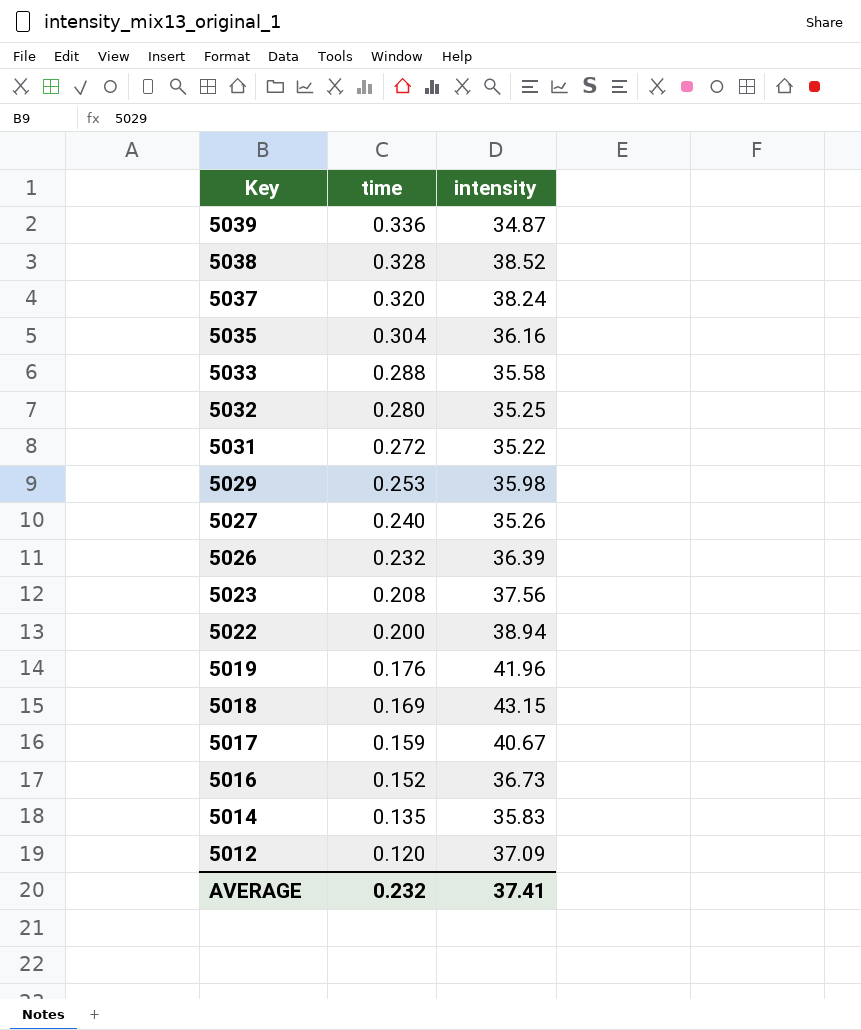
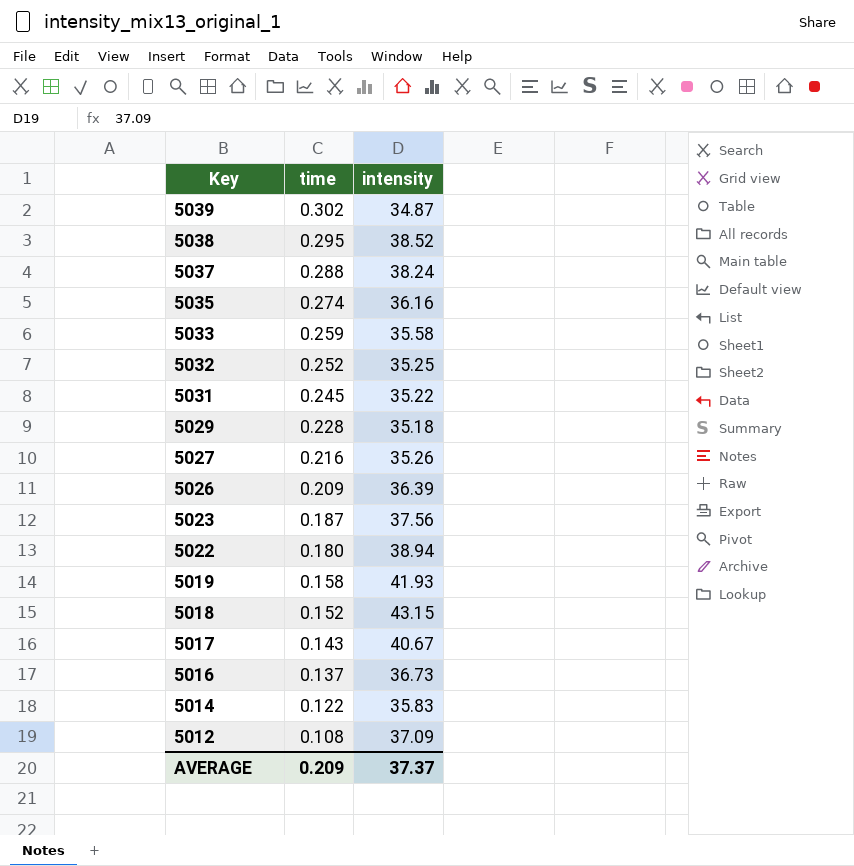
5039 | time: 0.336 -> 0.302
5038 | time: 0.328 -> 0.295
5037 | time: 0.320 -> 0.288
5035 | time: 0.304 -> 0.274
5033 | time: 0.288 -> 0.259
5032 | time: 0.280 -> 0.252
5031 | time: 0.272 -> 0.245
5029 | time: 0.253 -> 0.228
5029 | intensity: 35.98 -> 35.18
5027 | time: 0.240 -> 0.216
5026 | time: 0.232 -> 0.209
5023 | time: 0.208 -> 0.187
5022 | time: 0.200 -> 0.180
5019 | time: 0.176 -> 0.158
5019 | intensity: 41.96 -> 41.93
5018 | time: 0.169 -> 0.152
5017 | time: 0.159 -> 0.143
5016 | time: 0.152 -> 0.137
5014 | time: 0.135 -> 0.122
5012 | time: 0.120 -> 0.108
AVERAGE | time: 0.232 -> 0.209
AVERAGE | intensity: 37.41 -> 37.37

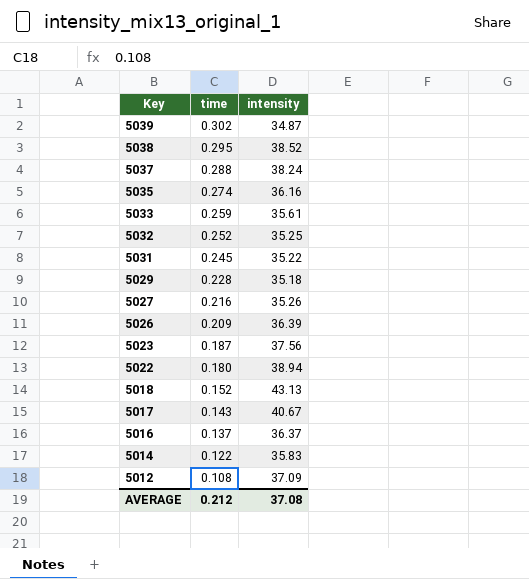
row 5019: 0.158 | 41.93 -> none
5033 | intensity: 35.58 -> 35.61
5018 | intensity: 43.15 -> 43.13
5016 | intensity: 36.73 -> 36.37
AVERAGE | time: 0.209 -> 0.212
AVERAGE | intensity: 37.37 -> 37.08

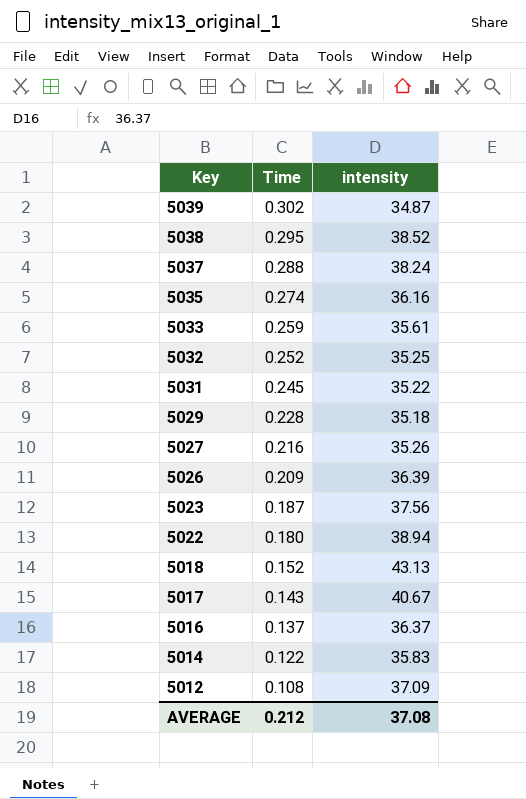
column name: time -> Time

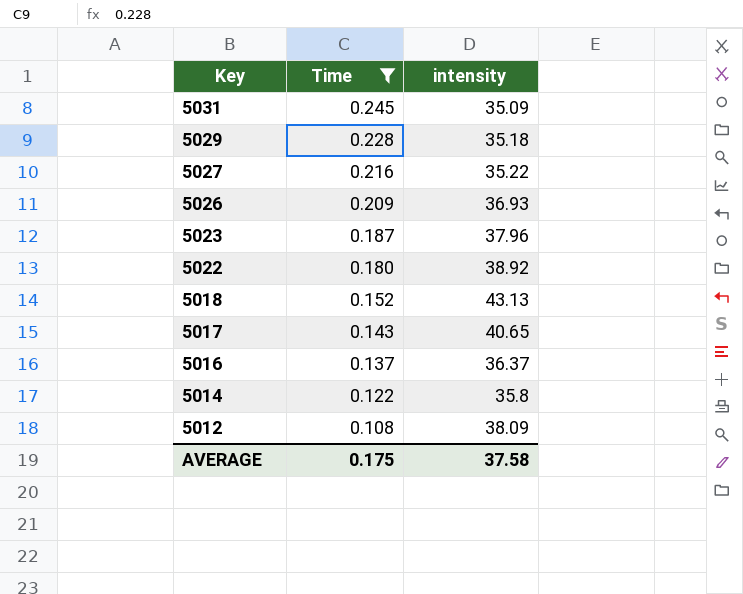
filter: none -> Time <= 0.245
5031 | intensity: 35.22 -> 35.09
5027 | intensity: 35.26 -> 35.22
5026 | intensity: 36.39 -> 36.93
5023 | intensity: 37.56 -> 37.96
5022 | intensity: 38.94 -> 38.92
5017 | intensity: 40.67 -> 40.65
5014 | intensity: 35.83 -> 35.8
5012 | intensity: 37.09 -> 38.09
AVERAGE | Time: 0.212 -> 0.175
AVERAGE | intensity: 37.08 -> 37.58

